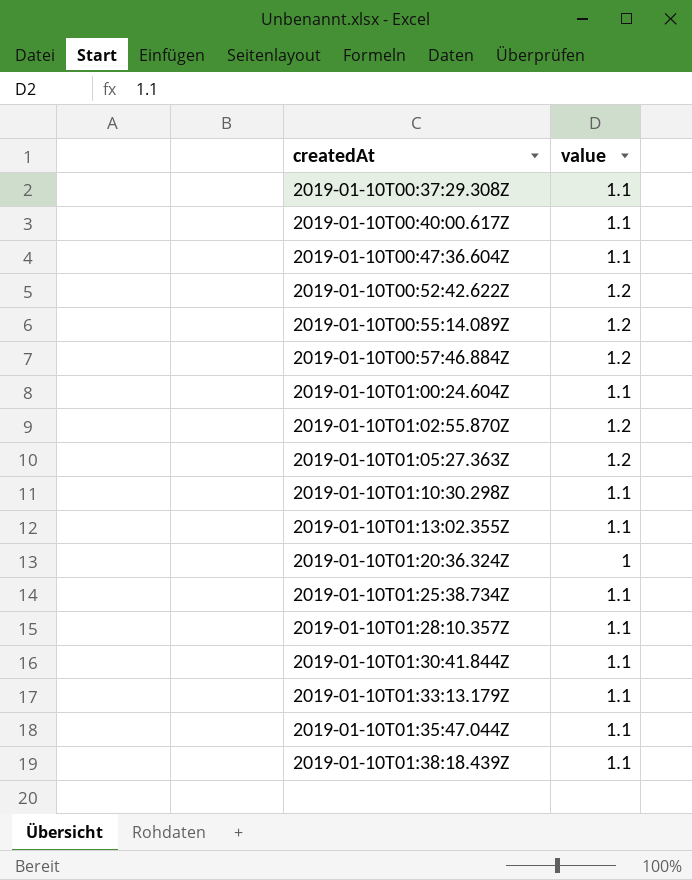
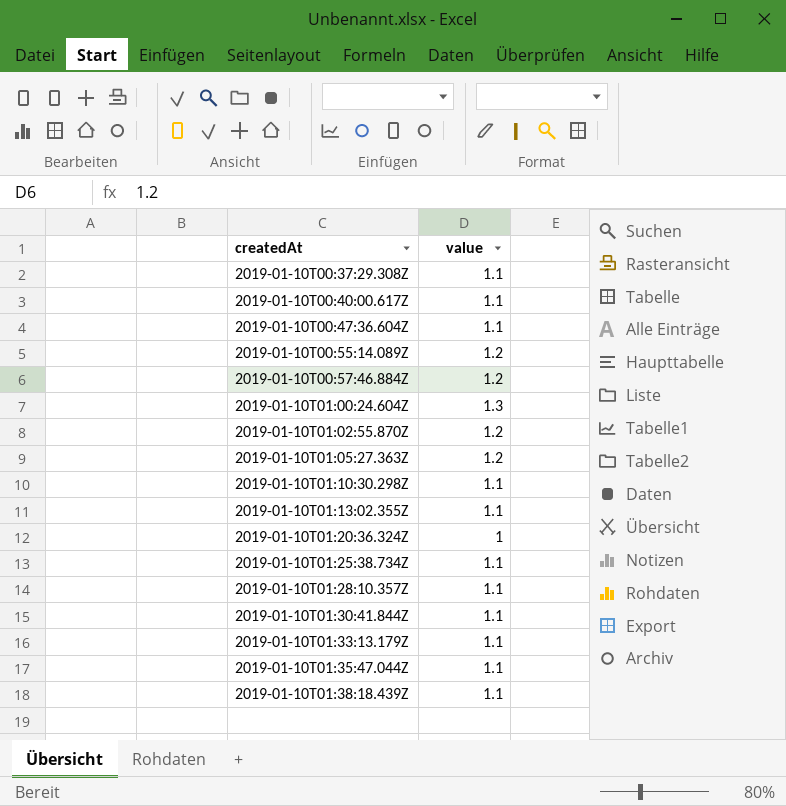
row 2019-01-10T00:52:42.622Z: 1.2 -> none
2019-01-10T01:00:24.604Z | value: 1.1 -> 1.3

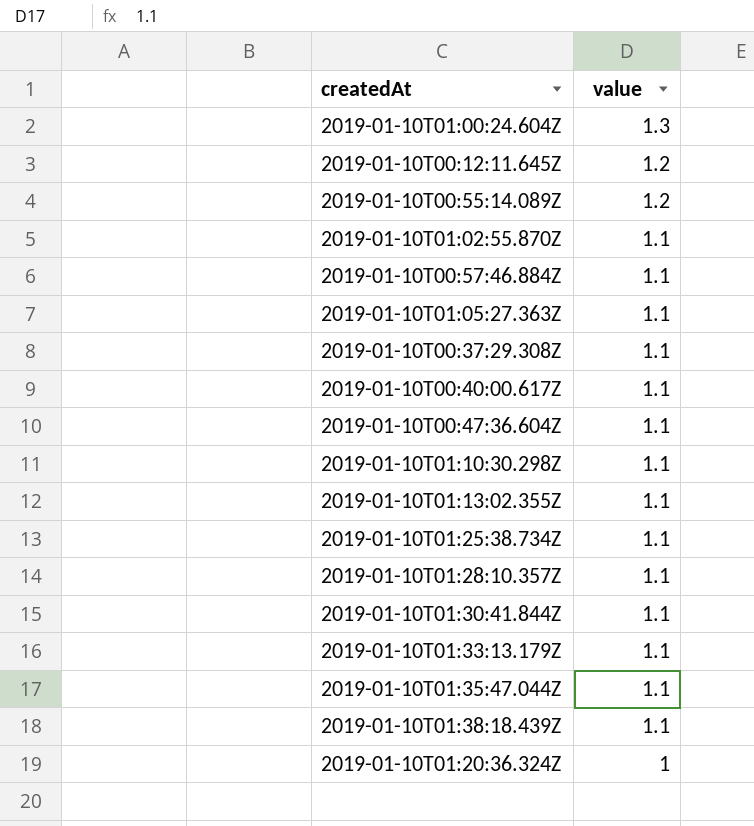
row order: createdAt ascending -> value descending
row 2019-01-10T00:12:11.645Z: none -> 1.2
2019-01-10T01:02:55.870Z | value: 1.2 -> 1.1
2019-01-10T00:57:46.884Z | value: 1.2 -> 1.1
2019-01-10T01:05:27.363Z | value: 1.2 -> 1.1

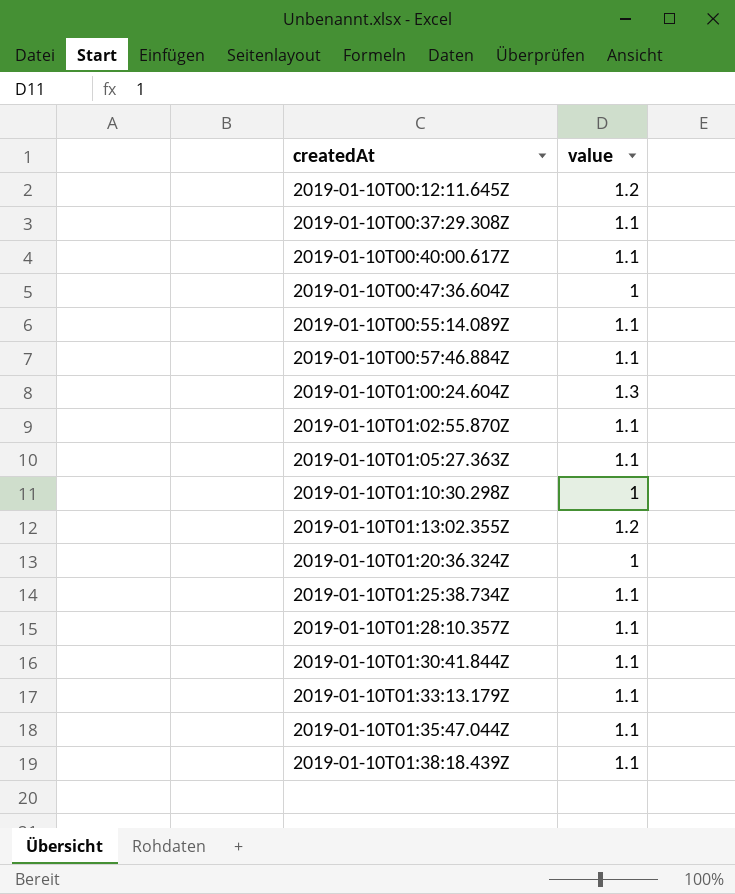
row order: value descending -> createdAt ascending
2019-01-10T00:47:36.604Z | value: 1.1 -> 1
2019-01-10T00:55:14.089Z | value: 1.2 -> 1.1
2019-01-10T01:10:30.298Z | value: 1.1 -> 1
2019-01-10T01:13:02.355Z | value: 1.1 -> 1.2

